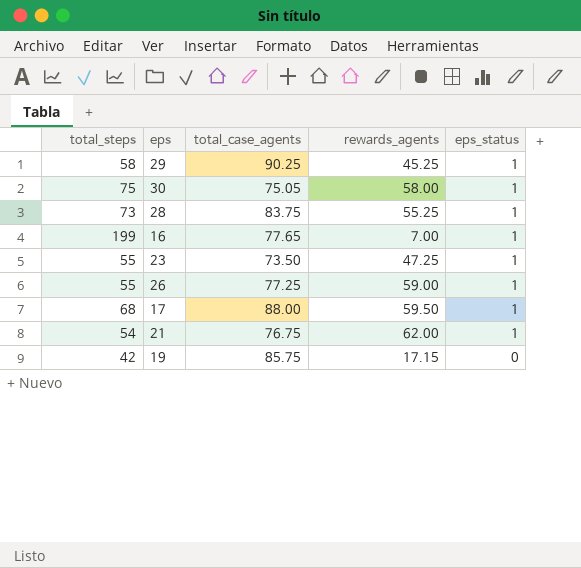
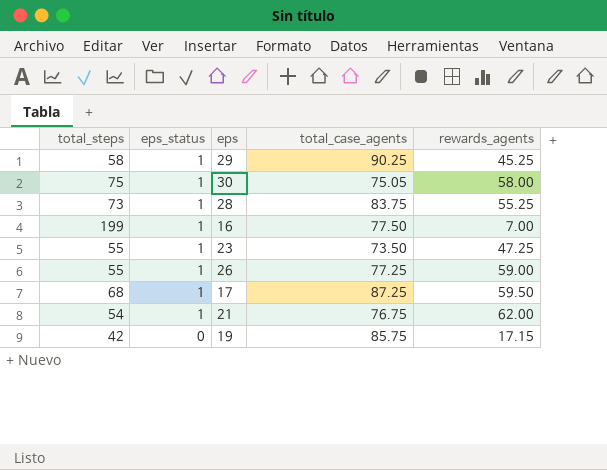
column eps_status | position: 5 -> 2
16 | total_case_agents: 77.65 -> 77.50
17 | total_case_agents: 88.00 -> 87.25

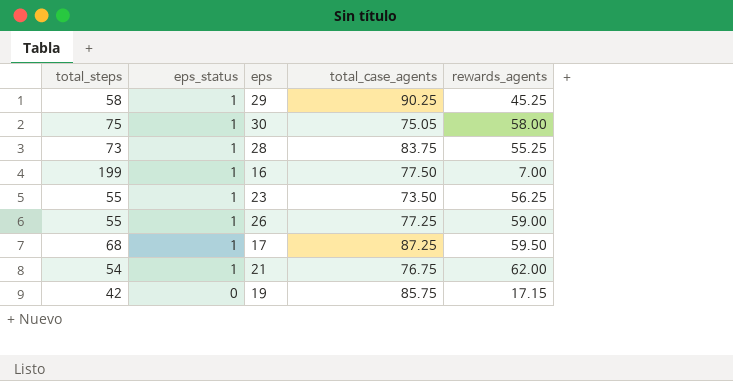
23 | rewards_agents: 47.25 -> 56.25

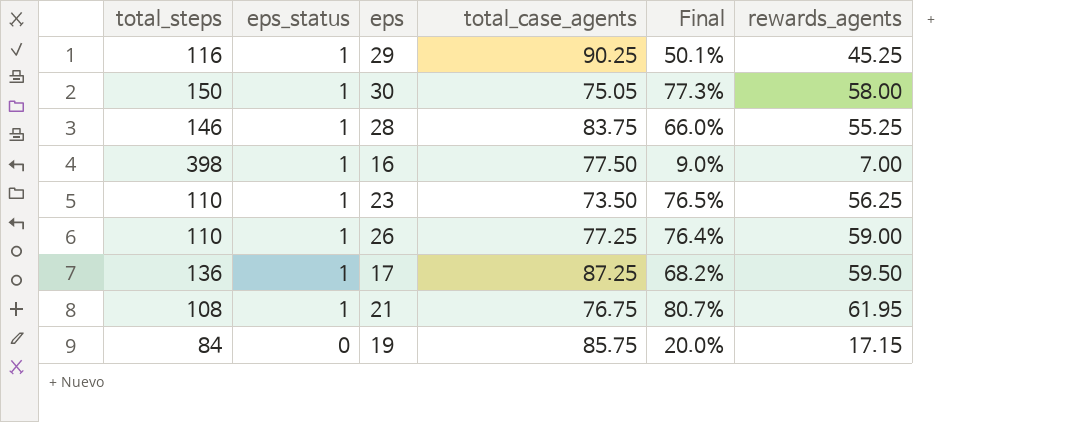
column Final | formula: none -> [rewards_agents] / [total_case_agents]
29 | total_steps: 58 -> 116
30 | total_steps: 75 -> 150
28 | total_steps: 73 -> 146
16 | total_steps: 199 -> 398
23 | total_steps: 55 -> 110
26 | total_steps: 55 -> 110
17 | total_steps: 68 -> 136
21 | total_steps: 54 -> 108
21 | rewards_agents: 62.00 -> 61.95
19 | total_steps: 42 -> 84

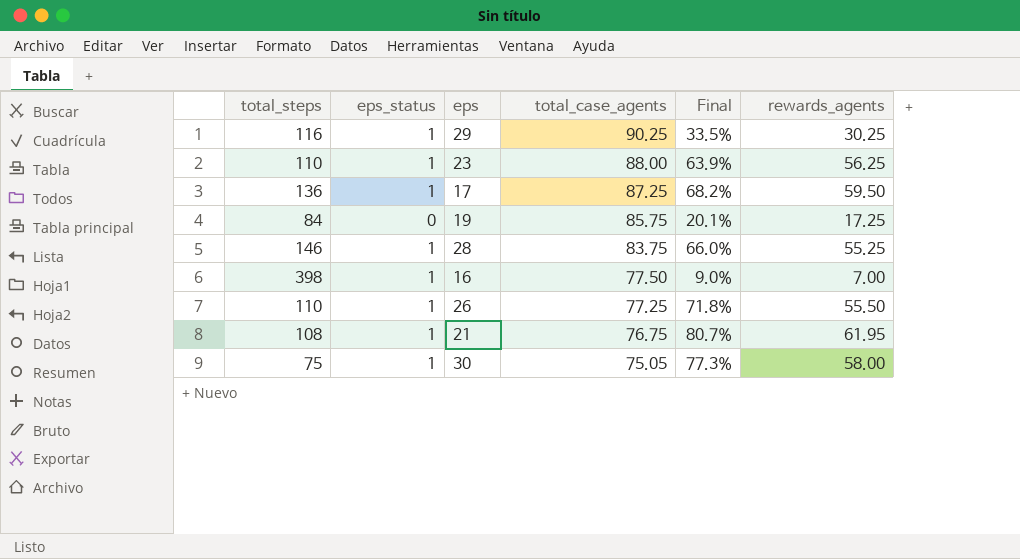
row order: eps_status descending -> total_case_agents descending
29 | Final: 50.1% -> 33.5%
29 | rewards_agents: 45.25 -> 30.25
23 | total_case_agents: 73.50 -> 88.00
23 | Final: 76.5% -> 63.9%
19 | Final: 20.0% -> 20.1%
19 | rewards_agents: 17.15 -> 17.25
26 | Final: 76.4% -> 71.8%
26 | rewards_agents: 59.00 -> 55.50
30 | total_steps: 150 -> 75

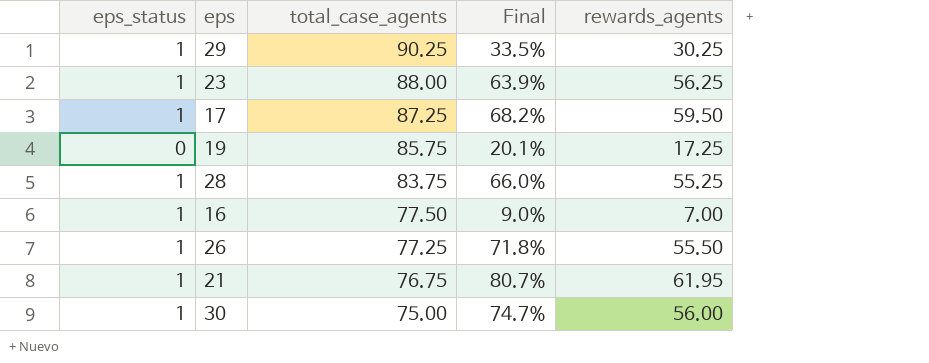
column total_steps | position: 1 -> none
30 | total_case_agents: 75.05 -> 75.00
30 | Final: 77.3% -> 74.7%
30 | rewards_agents: 58.00 -> 56.00

